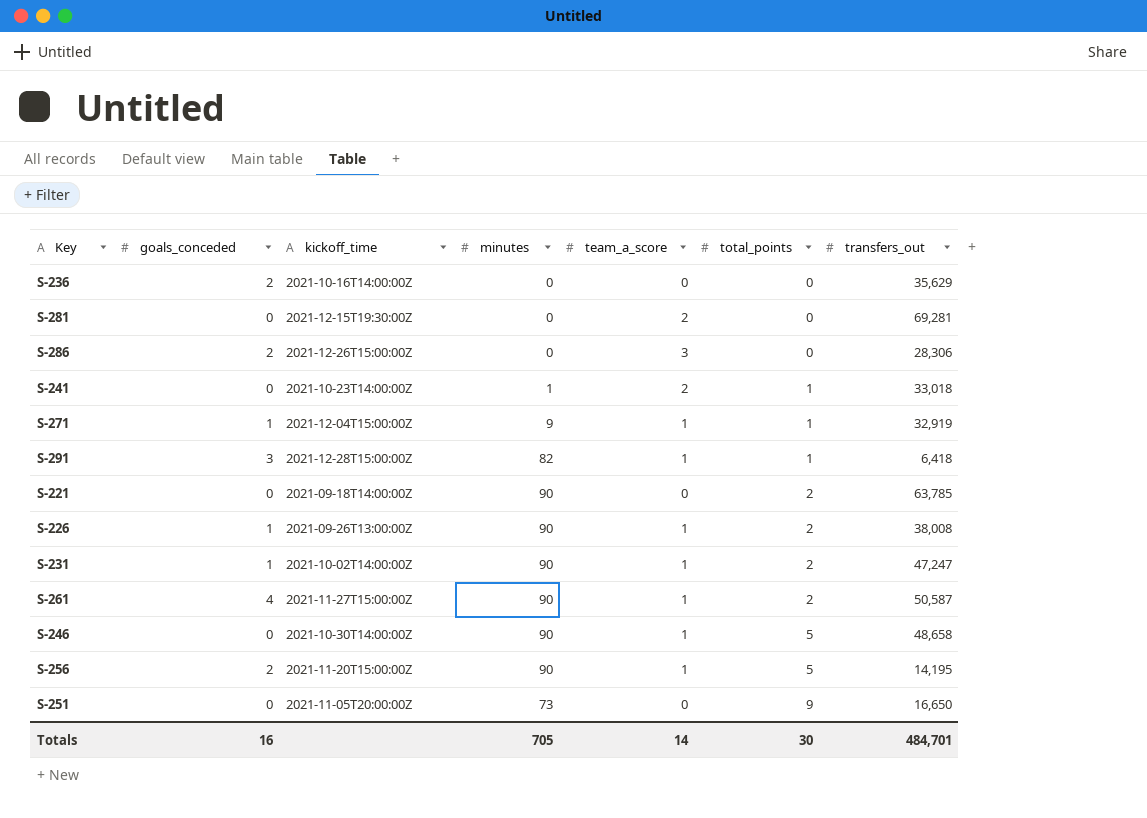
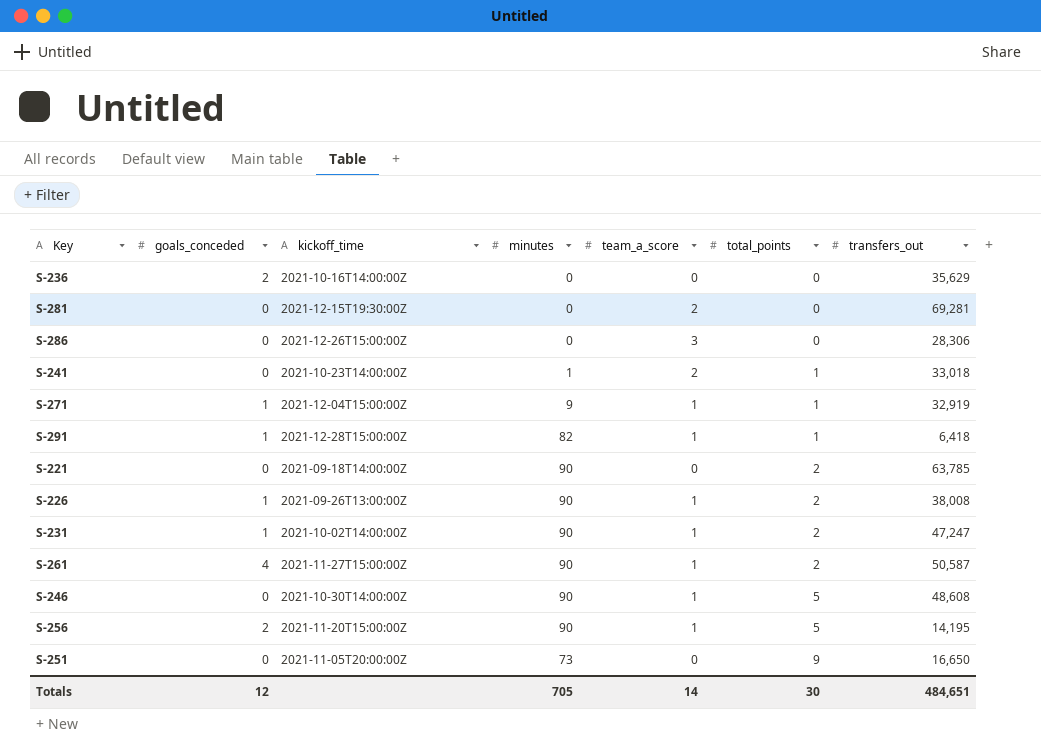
S-286 | goals_conceded: 2 -> 0
S-291 | goals_conceded: 3 -> 1
S-246 | transfers_out: 48,658 -> 48,608
Totals | goals_conceded: 16 -> 12
Totals | transfers_out: 484,701 -> 484,651

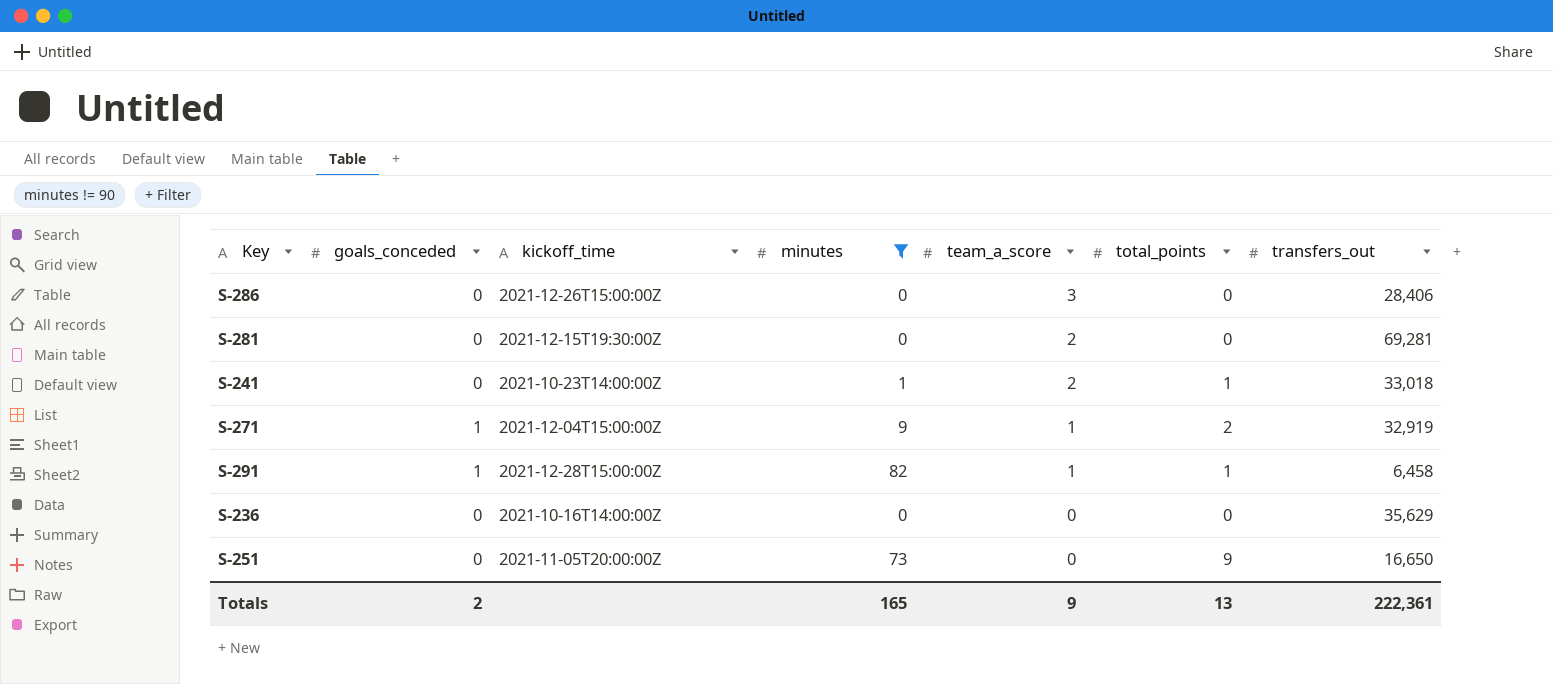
filter: none -> minutes != 90
row order: total_points ascending -> team_a_score descending
S-286 | transfers_out: 28,306 -> 28,406
S-271 | total_points: 1 -> 2
S-291 | transfers_out: 6,418 -> 6,458
S-236 | goals_conceded: 2 -> 0
Totals | goals_conceded: 12 -> 2
Totals | minutes: 705 -> 165
Totals | team_a_score: 14 -> 9
Totals | total_points: 30 -> 13
Totals | transfers_out: 484,651 -> 222,361

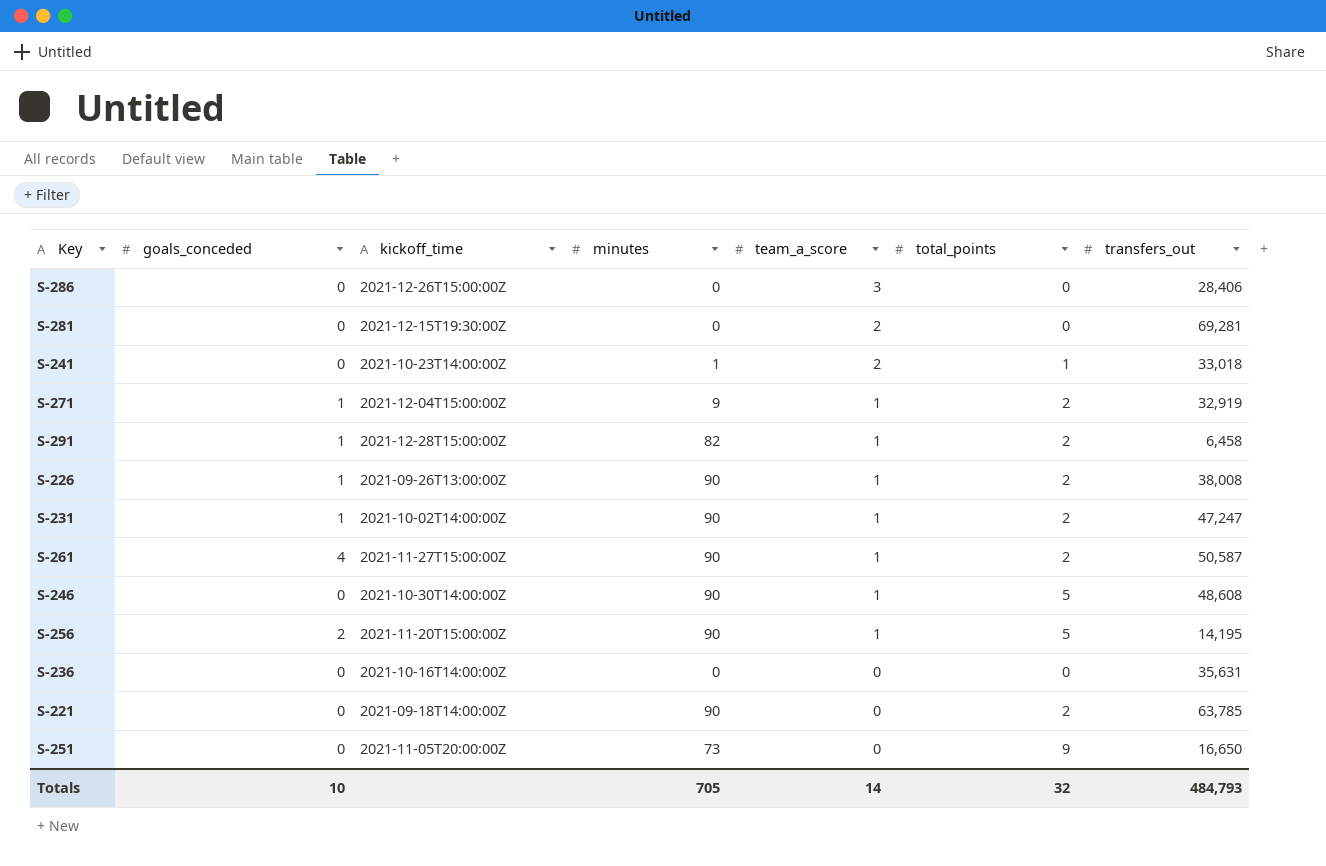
filter: minutes != 90 -> none
S-291 | total_points: 1 -> 2
S-236 | transfers_out: 35,629 -> 35,631
Totals | goals_conceded: 2 -> 10
Totals | minutes: 165 -> 705
Totals | team_a_score: 9 -> 14
Totals | total_points: 13 -> 32
Totals | transfers_out: 222,361 -> 484,793

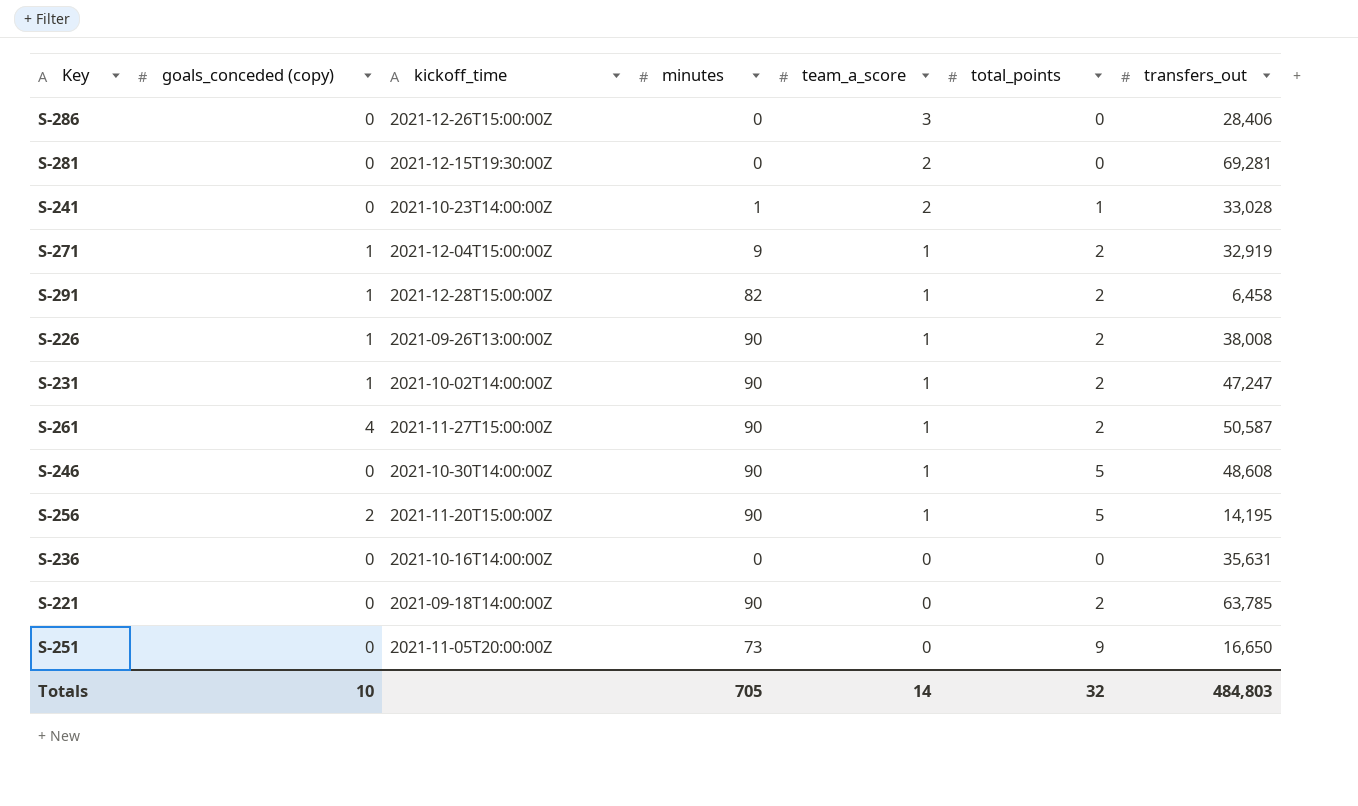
column name: goals_conceded -> goals_conceded (copy)
S-241 | transfers_out: 33,018 -> 33,028
Totals | transfers_out: 484,793 -> 484,803

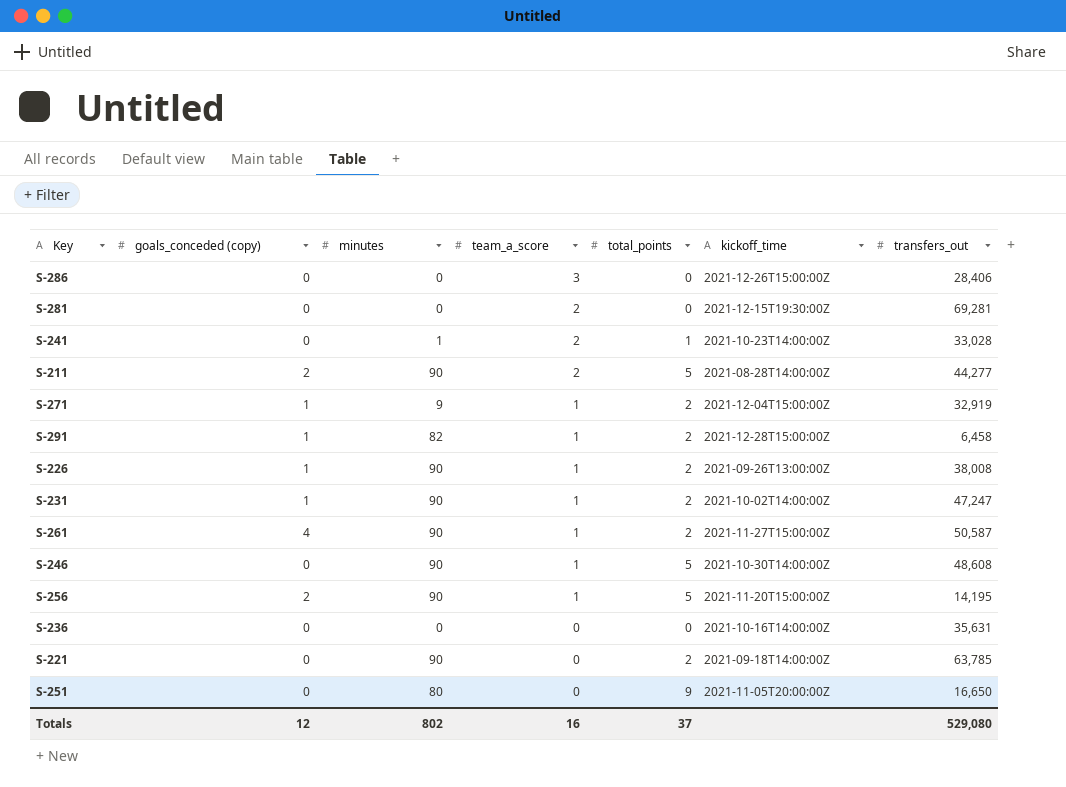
column kickoff_time | position: 3 -> 6
row S-211: none -> 2 | 90 | 2 | 5 | 2021-08-28T14:00:00Z | 44,277
S-251 | minutes: 73 -> 80
Totals | goals_conceded (copy): 10 -> 12
Totals | minutes: 705 -> 802
Totals | team_a_score: 14 -> 16
Totals | total_points: 32 -> 37
Totals | transfers_out: 484,803 -> 529,080

